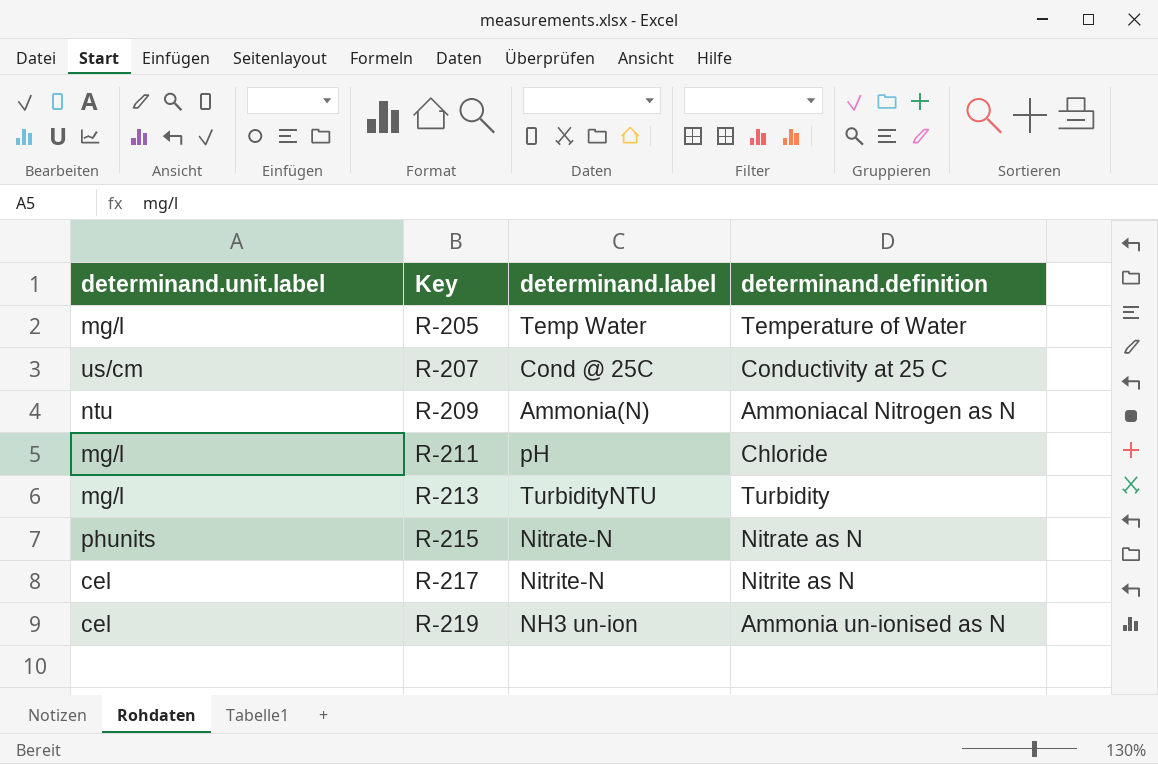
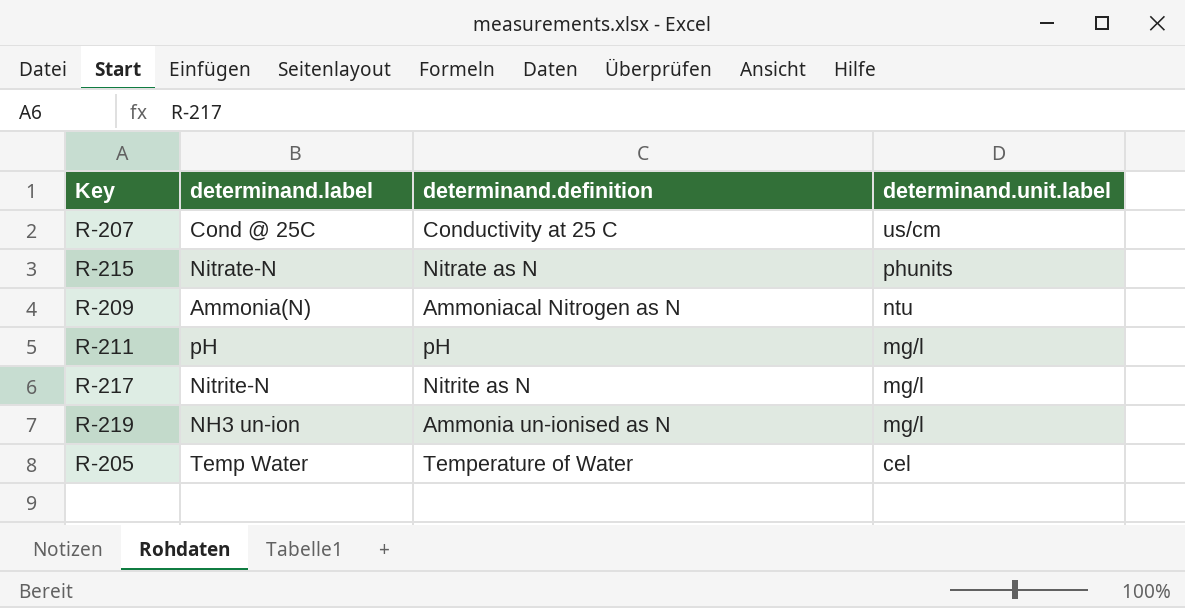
row order: Key ascending -> determinand.unit.label descending
column determinand.unit.label | position: 1 -> 4
row R-213: mg/l | TurbidityNTU | Turbidity -> none
R-211 | determinand.definition: Chloride -> pH
R-217 | determinand.unit.label: cel -> mg/l
R-219 | determinand.unit.label: cel -> mg/l
R-205 | determinand.unit.label: mg/l -> cel

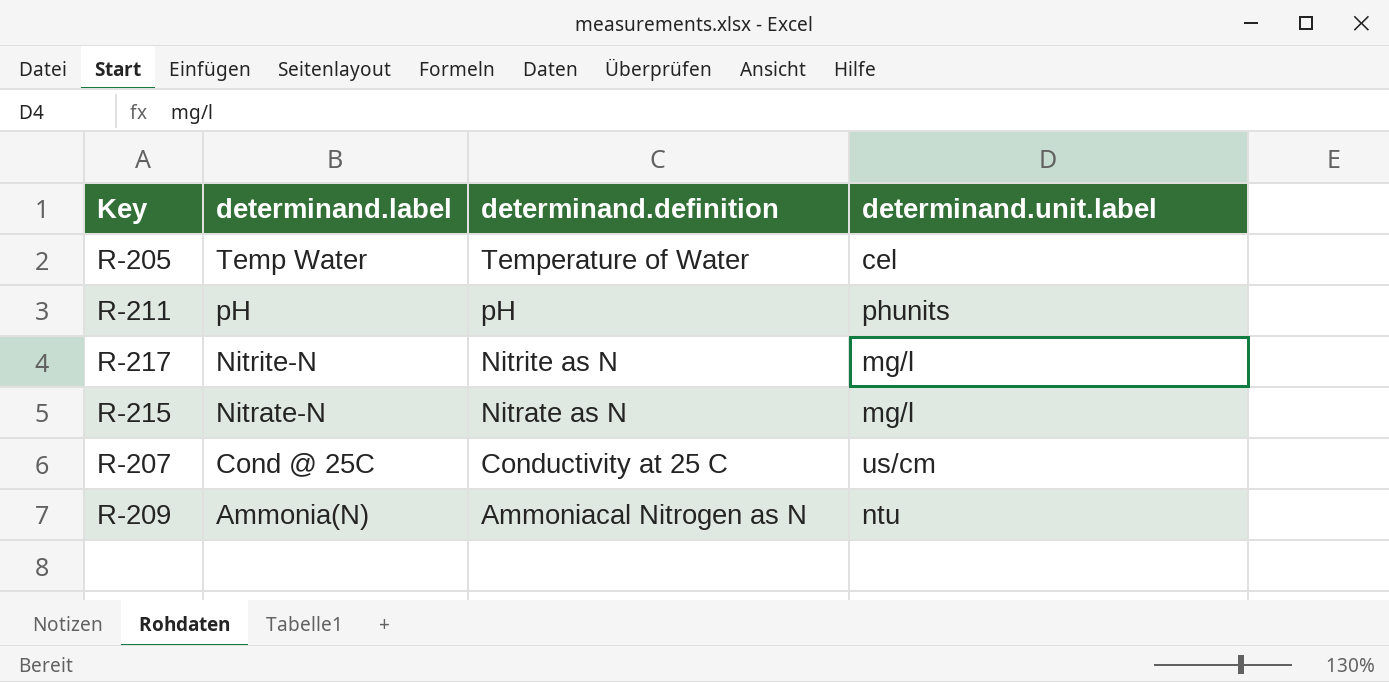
row order: determinand.unit.label descending -> determinand.label descending
row R-219: NH3 un-ion | Ammonia un-ionised as N | mg/l -> none
R-211 | determinand.unit.label: mg/l -> phunits
R-215 | determinand.unit.label: phunits -> mg/l

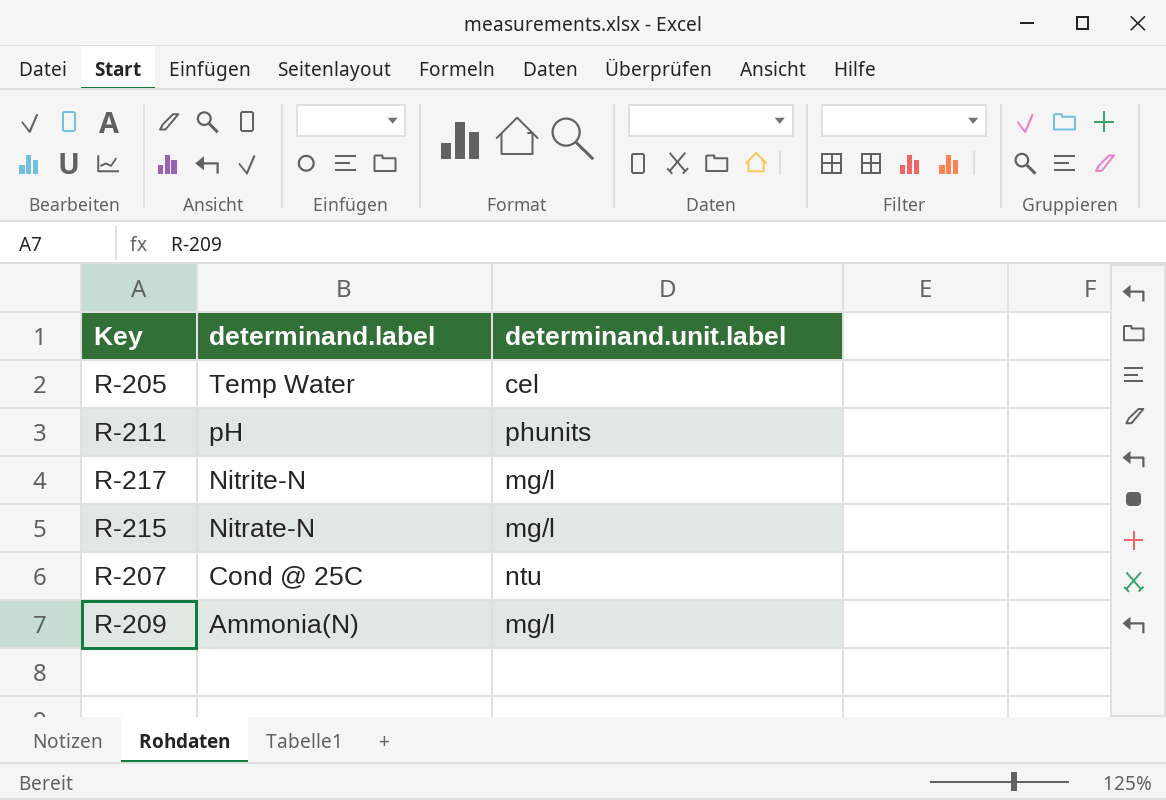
column determinand.definition | position: 3 -> none
R-207 | determinand.unit.label: us/cm -> ntu
R-209 | determinand.unit.label: ntu -> mg/l

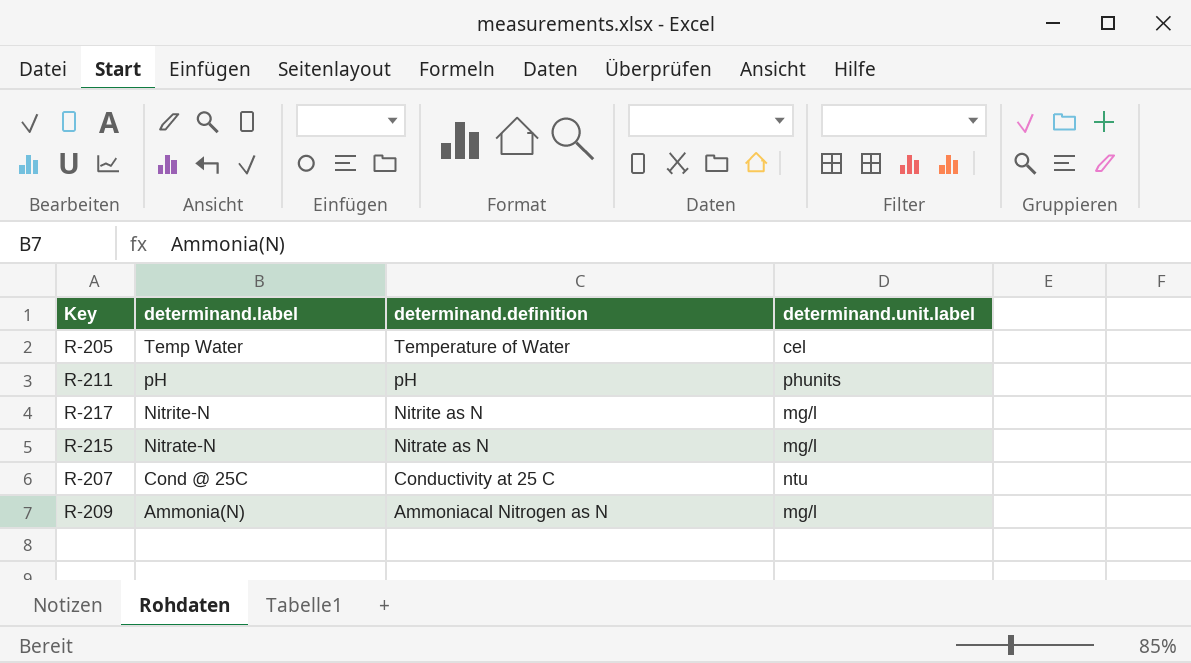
column determinand.definition | position: none -> 3

